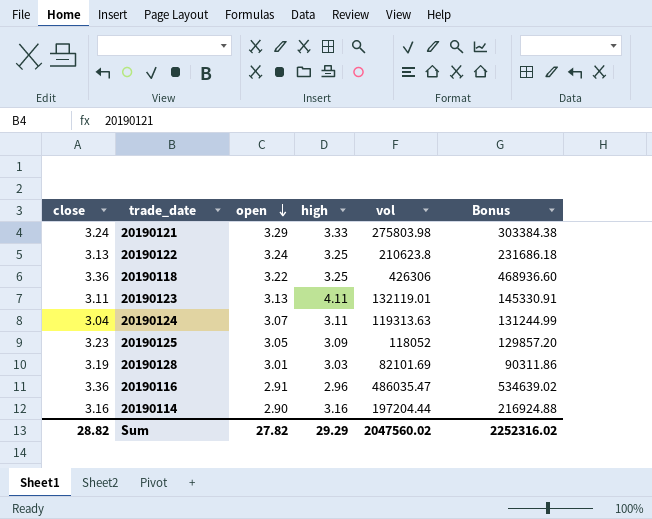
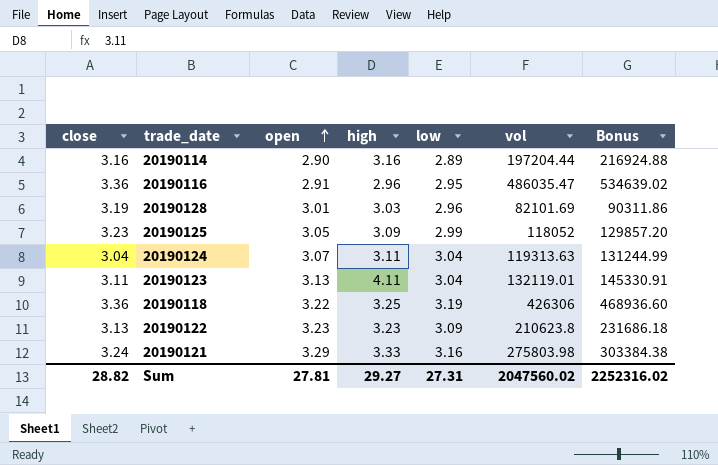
row order: open descending -> open ascending
column low | position: none -> 5
20190122 | open: 3.24 -> 3.23
20190122 | high: 3.25 -> 3.23
Sum | open: 27.82 -> 27.81
Sum | high: 29.29 -> 29.27

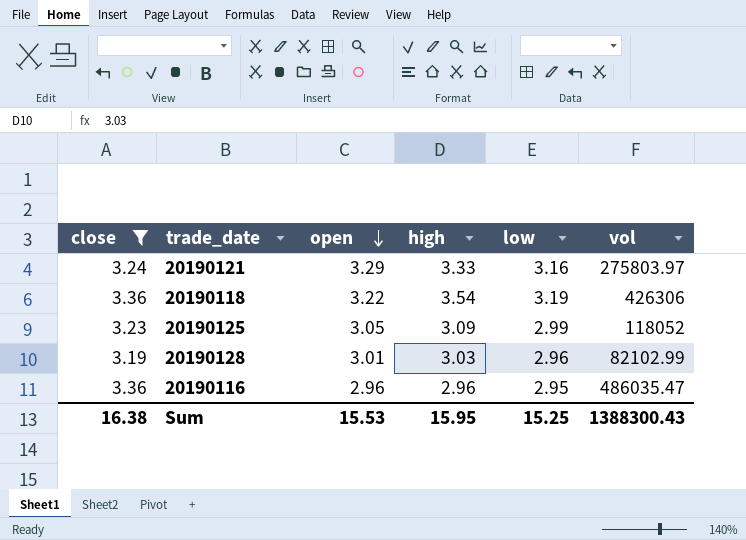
filter: none -> close >= 3.19
row order: open ascending -> open descending
column Bonus | formula: [vol] * 1.1 -> none
20190121 | vol: 275803.98 -> 275803.97
20190118 | high: 3.25 -> 3.54
20190128 | vol: 82101.69 -> 82102.99
20190116 | open: 2.91 -> 2.96
Sum | close: 28.82 -> 16.38
Sum | open: 27.81 -> 15.53
Sum | high: 29.27 -> 15.95
Sum | low: 27.31 -> 15.25
Sum | vol: 2047560.02 -> 1388300.43

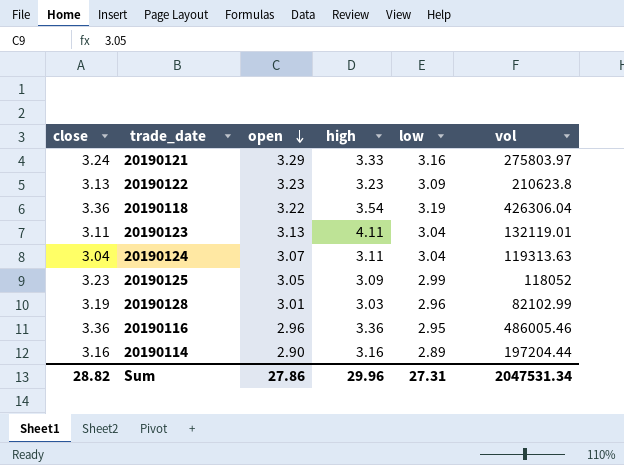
filter: close >= 3.19 -> none
20190118 | vol: 426306 -> 426306.04
20190116 | high: 2.96 -> 3.36
20190116 | vol: 486035.47 -> 486005.46
Sum | close: 16.38 -> 28.82
Sum | open: 15.53 -> 27.86
Sum | high: 15.95 -> 29.96
Sum | low: 15.25 -> 27.31
Sum | vol: 1388300.43 -> 2047531.34

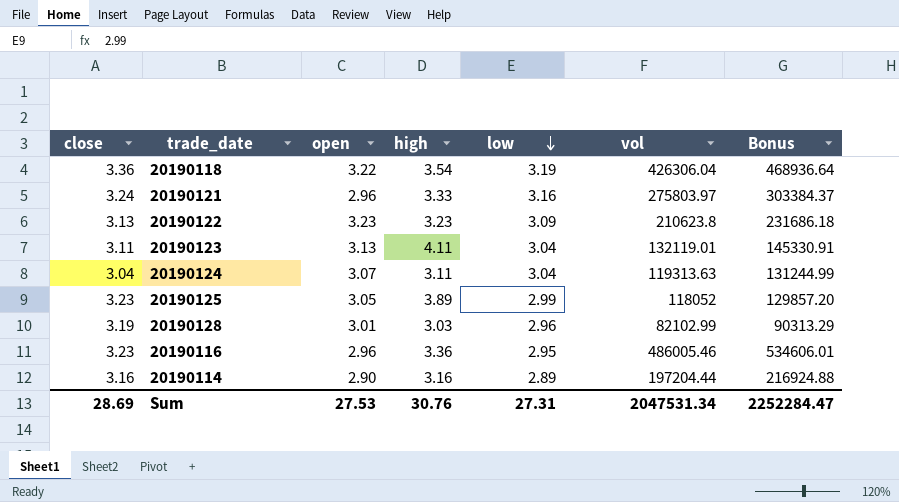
row order: open descending -> low descending
column Bonus | formula: none -> [vol] * 1.1
20190121 | open: 3.29 -> 2.96
20190125 | high: 3.09 -> 3.89
20190116 | close: 3.36 -> 3.23
Sum | close: 28.82 -> 28.69
Sum | open: 27.86 -> 27.53
Sum | high: 29.96 -> 30.76

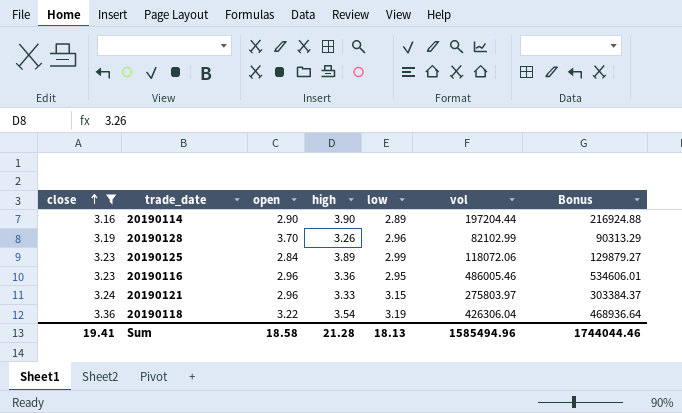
filter: none -> close >= 3.16
row order: low descending -> close ascending
20190114 | high: 3.16 -> 3.90
20190128 | open: 3.01 -> 3.70
20190128 | high: 3.03 -> 3.26
20190125 | open: 3.05 -> 2.84
20190125 | vol: 118052 -> 118072.06
20190125 | Bonus: 129857.20 -> 129879.27
20190121 | low: 3.16 -> 3.15
Sum | close: 28.69 -> 19.41
Sum | open: 27.53 -> 18.58
Sum | high: 30.76 -> 21.28
Sum | low: 27.31 -> 18.13
Sum | vol: 2047531.34 -> 1585494.96
Sum | Bonus: 2252284.47 -> 1744044.46

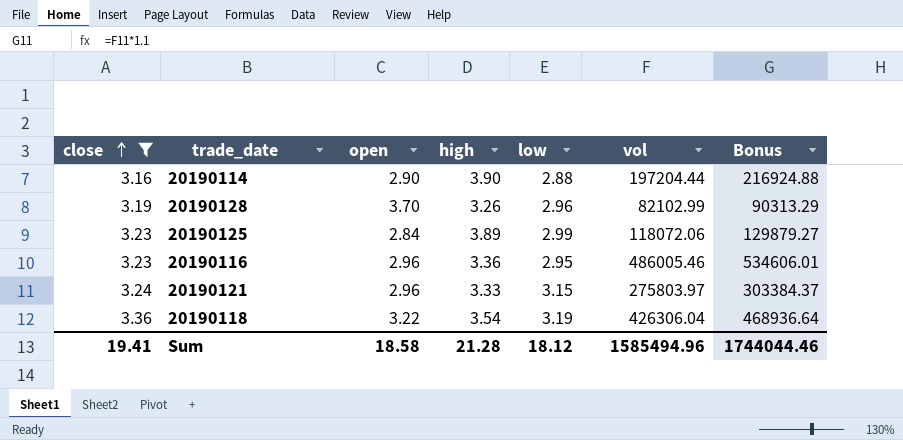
20190114 | low: 2.89 -> 2.88
Sum | low: 18.13 -> 18.12

